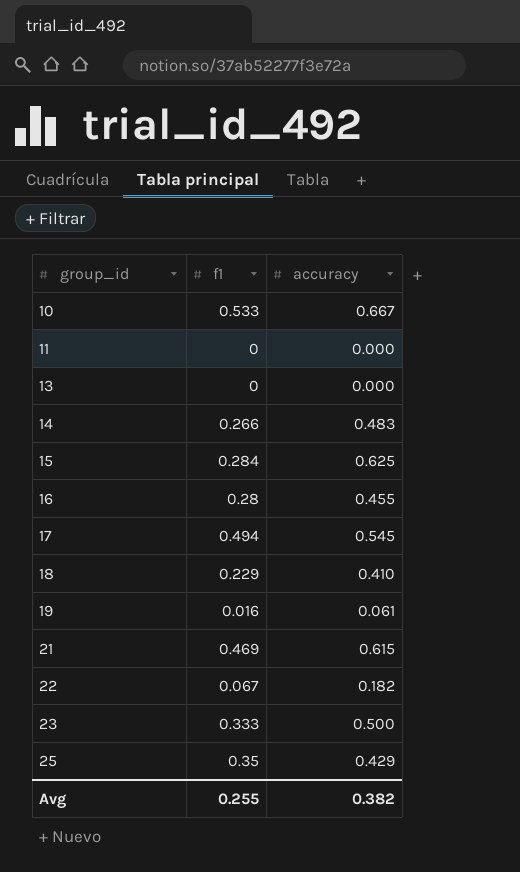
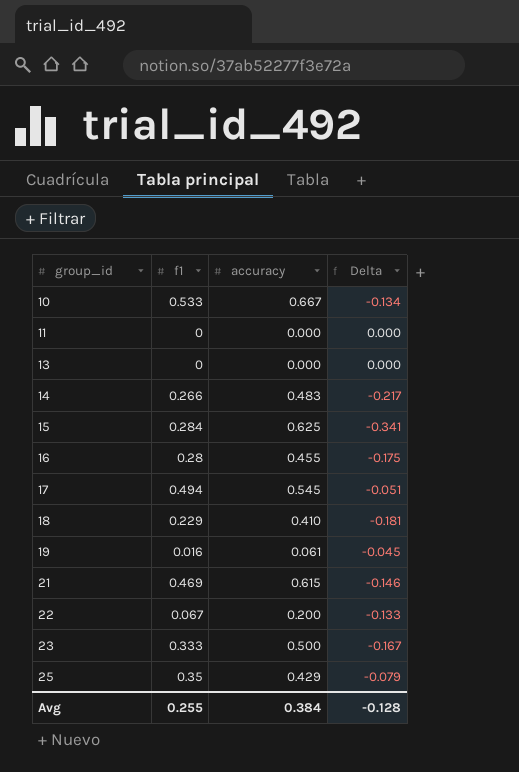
column Delta | formula: none -> [f1] - [accuracy]
22 | accuracy: 0.182 -> 0.200
Avg | accuracy: 0.382 -> 0.384

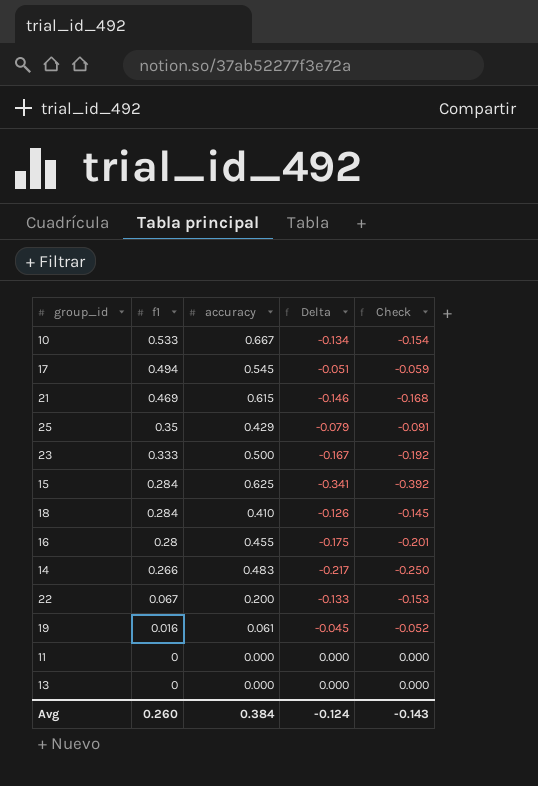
row order: group_id ascending -> f1 descending
column Check | formula: none -> [Delta] * 1.15
18 | f1: 0.229 -> 0.284
18 | Delta: -0.181 -> -0.126
Avg | f1: 0.255 -> 0.260
Avg | Delta: -0.128 -> -0.124

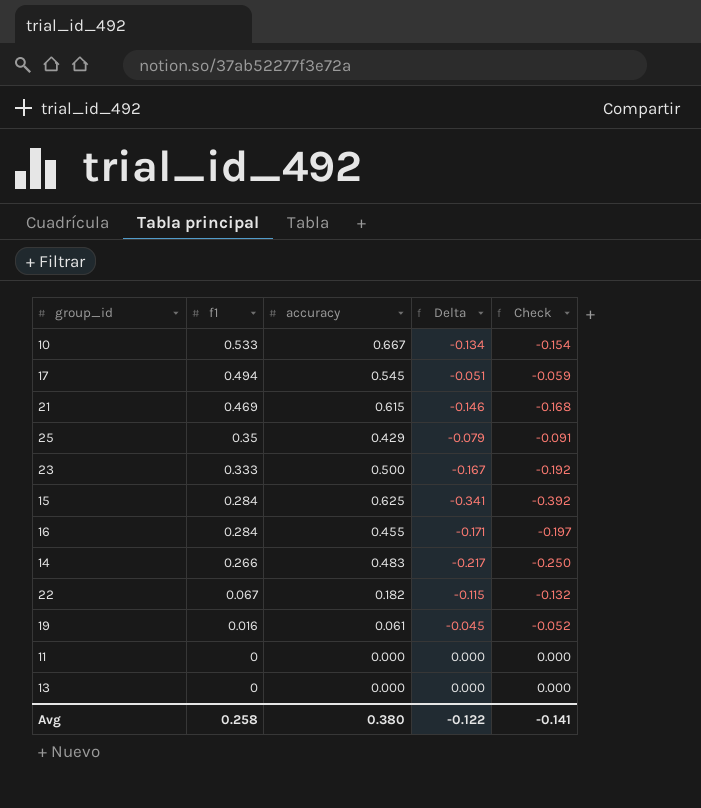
row 18: 0.284 | 0.410 | -0.126 | -0.145 -> none
16 | f1: 0.28 -> 0.284
16 | Delta: -0.175 -> -0.171
16 | Check: -0.201 -> -0.197
22 | accuracy: 0.200 -> 0.182
22 | Delta: -0.133 -> -0.115
22 | Check: -0.153 -> -0.132
Avg | f1: 0.260 -> 0.258
Avg | accuracy: 0.384 -> 0.380
Avg | Delta: -0.124 -> -0.122
Avg | Check: -0.143 -> -0.141

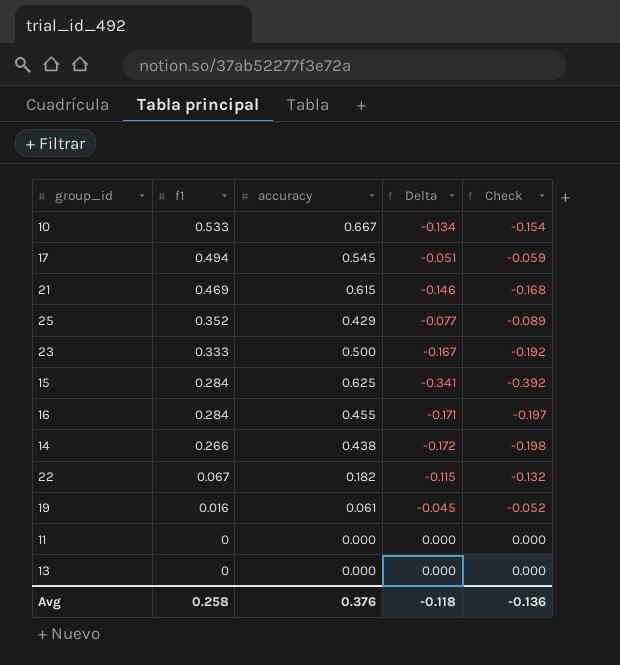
25 | f1: 0.35 -> 0.352
25 | Delta: -0.079 -> -0.077
25 | Check: -0.091 -> -0.089
14 | accuracy: 0.483 -> 0.438
14 | Delta: -0.217 -> -0.172
14 | Check: -0.250 -> -0.198
Avg | accuracy: 0.380 -> 0.376
Avg | Delta: -0.122 -> -0.118
Avg | Check: -0.141 -> -0.136

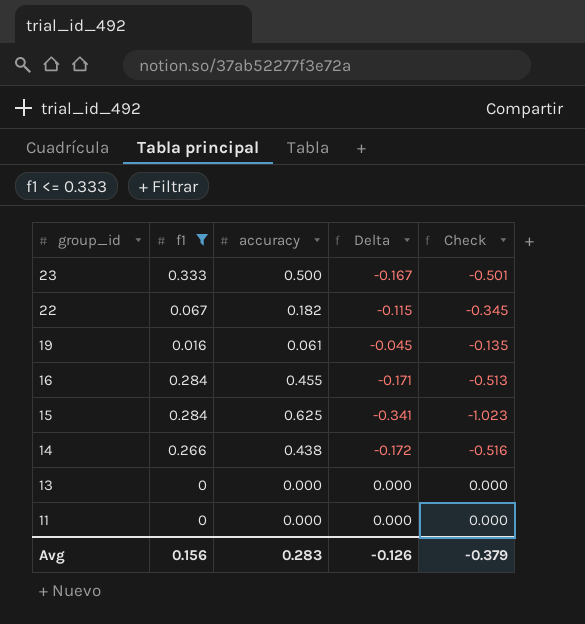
filter: none -> f1 <= 0.333
row order: f1 descending -> group_id descending
column Check | formula: [Delta] * 1.15 -> [Delta] * 3
Avg | f1: 0.258 -> 0.156
Avg | accuracy: 0.376 -> 0.283
Avg | Delta: -0.118 -> -0.126
Avg | Check: -0.136 -> -0.379

